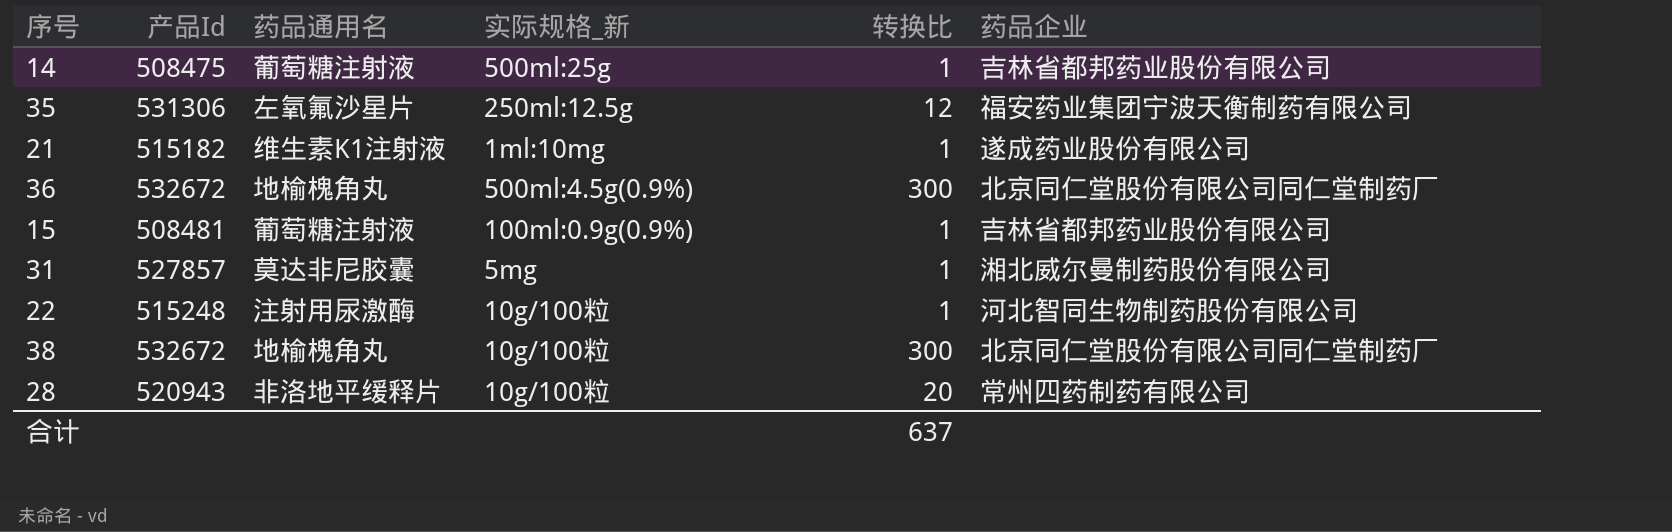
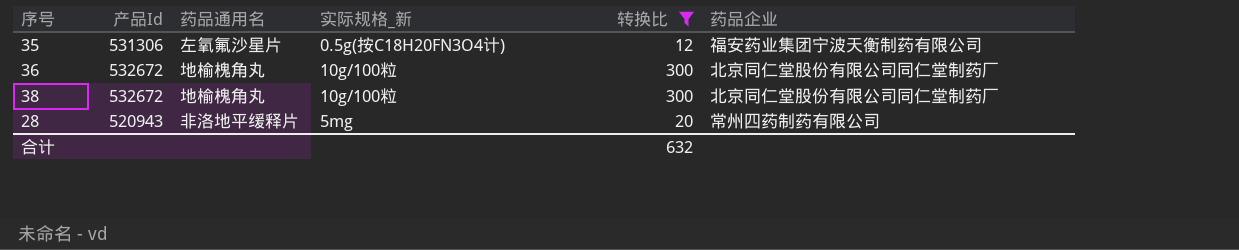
filter: none -> 转换比 != 1
35 | 实际规格_新: 250ml:12.5g -> 0.5g(按C18H20FN3O4计)
36 | 实际规格_新: 500ml:4.5g(0.9%) -> 10g/100粒
28 | 实际规格_新: 10g/100粒 -> 5mg
合计 | 转换比: 637 -> 632

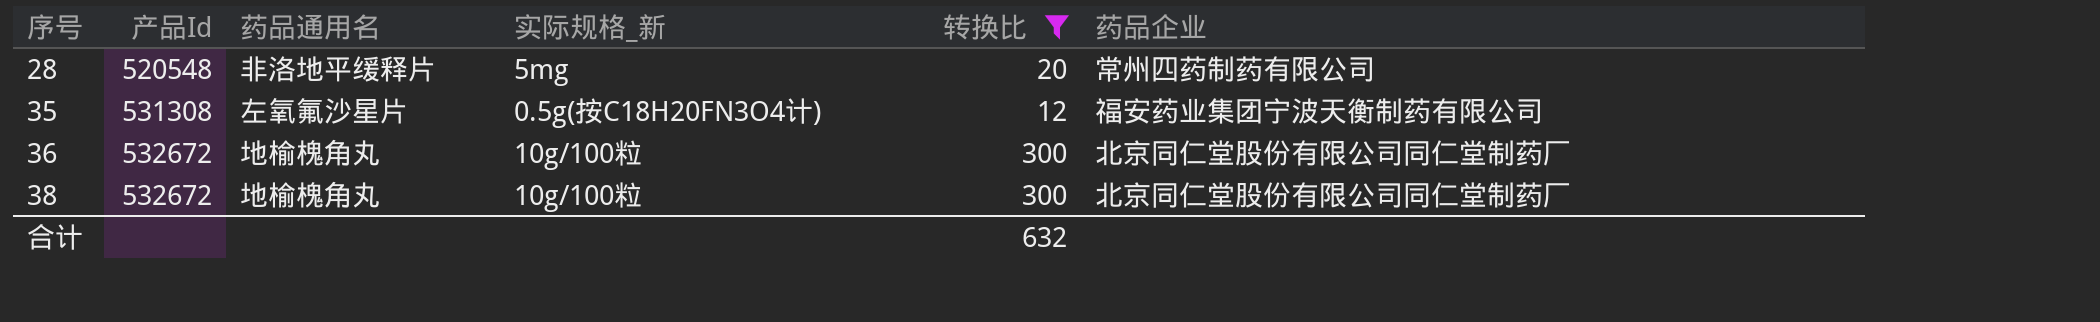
row order: none -> 序号 ascending
28 | 产品Id: 520943 -> 520548
35 | 产品Id: 531306 -> 531308

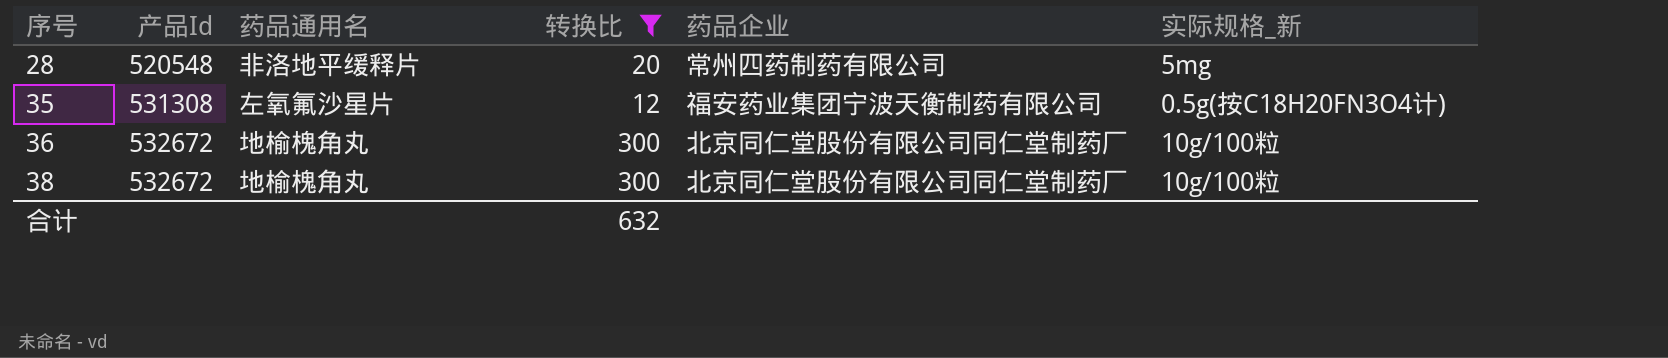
column 实际规格_新 | position: 4 -> 6

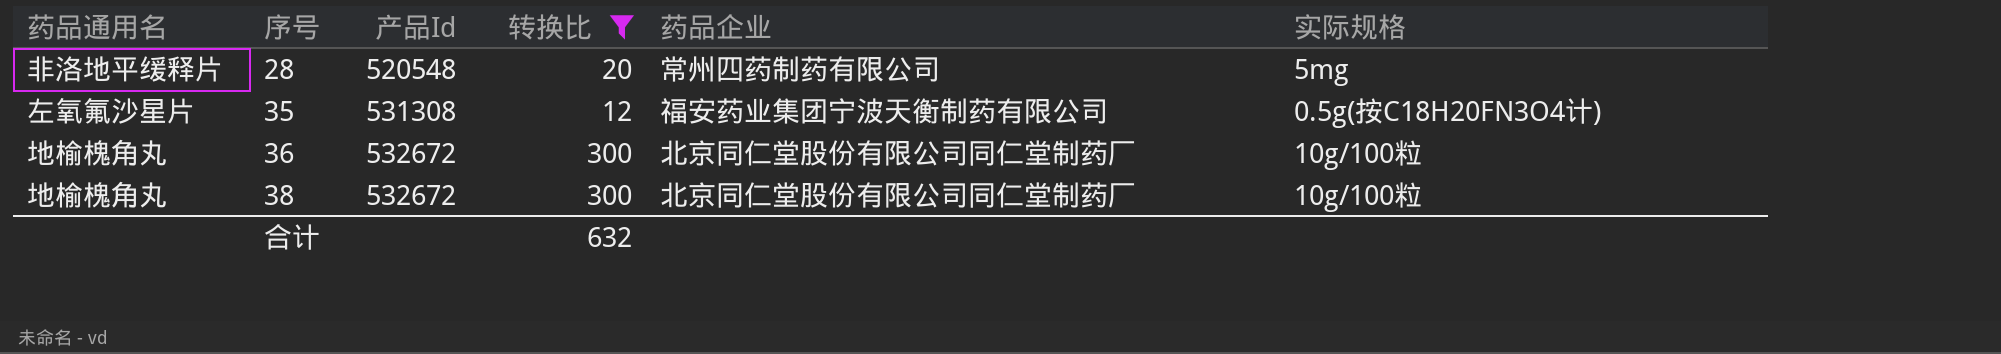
column 药品通用名 | position: 3 -> 1
column name: 实际规格_新 -> 实际规格

